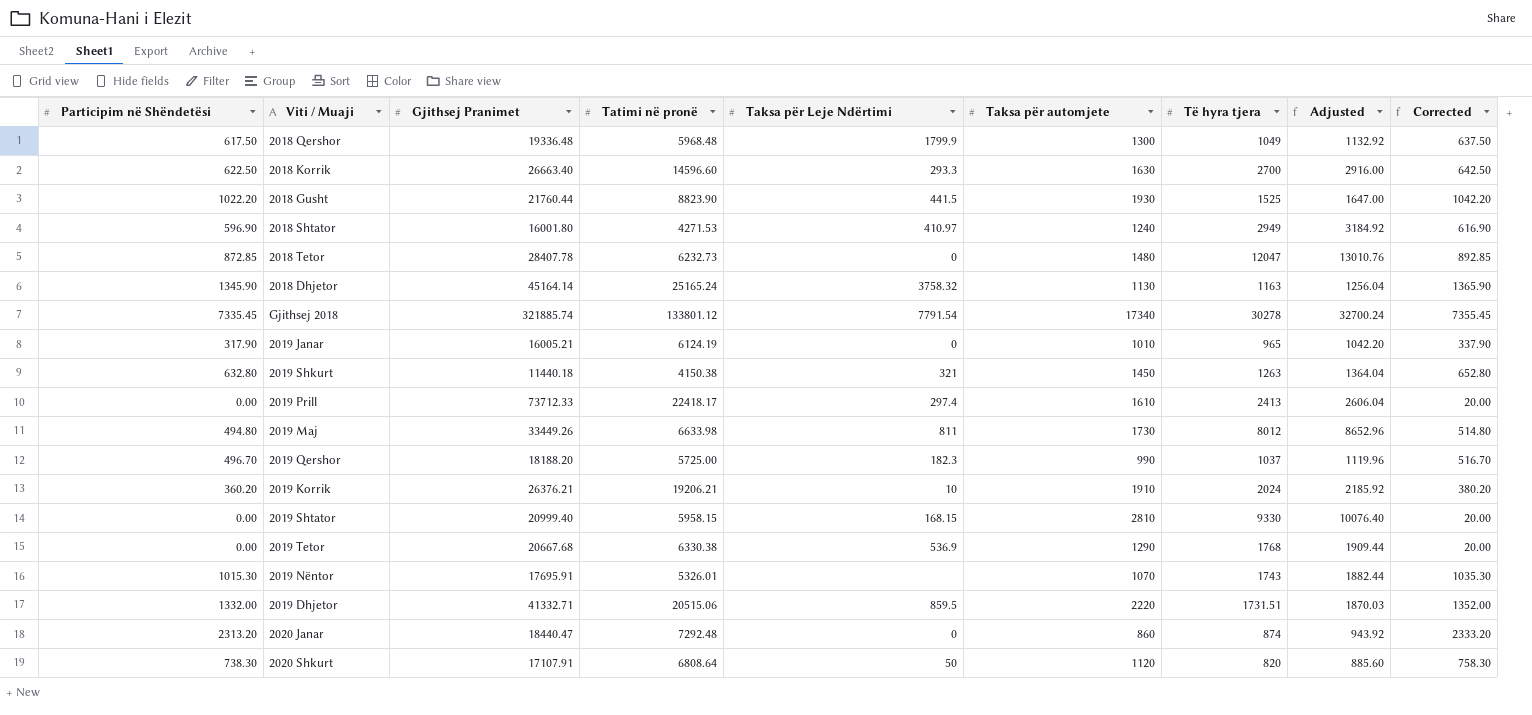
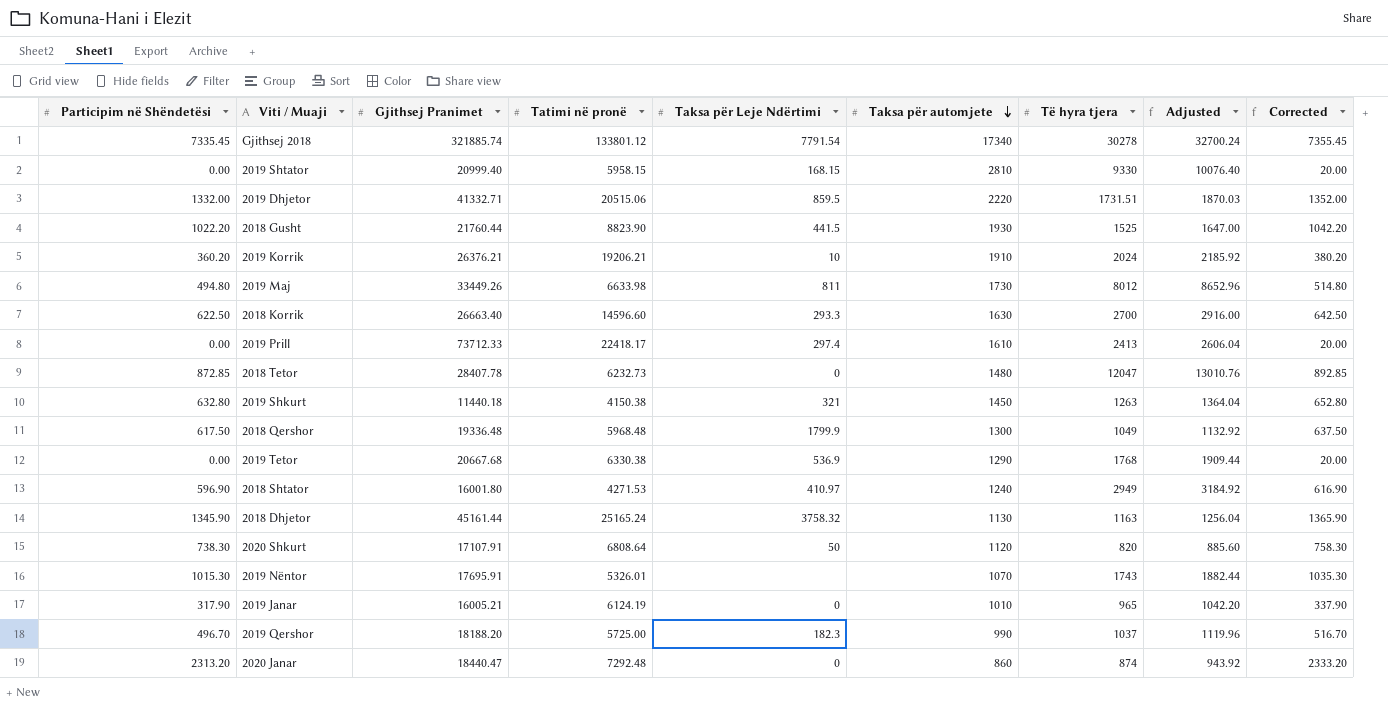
row order: none -> Taksa për automjete descending
2018 Dhjetor | Gjithsej Pranimet: 45164.14 -> 45161.44

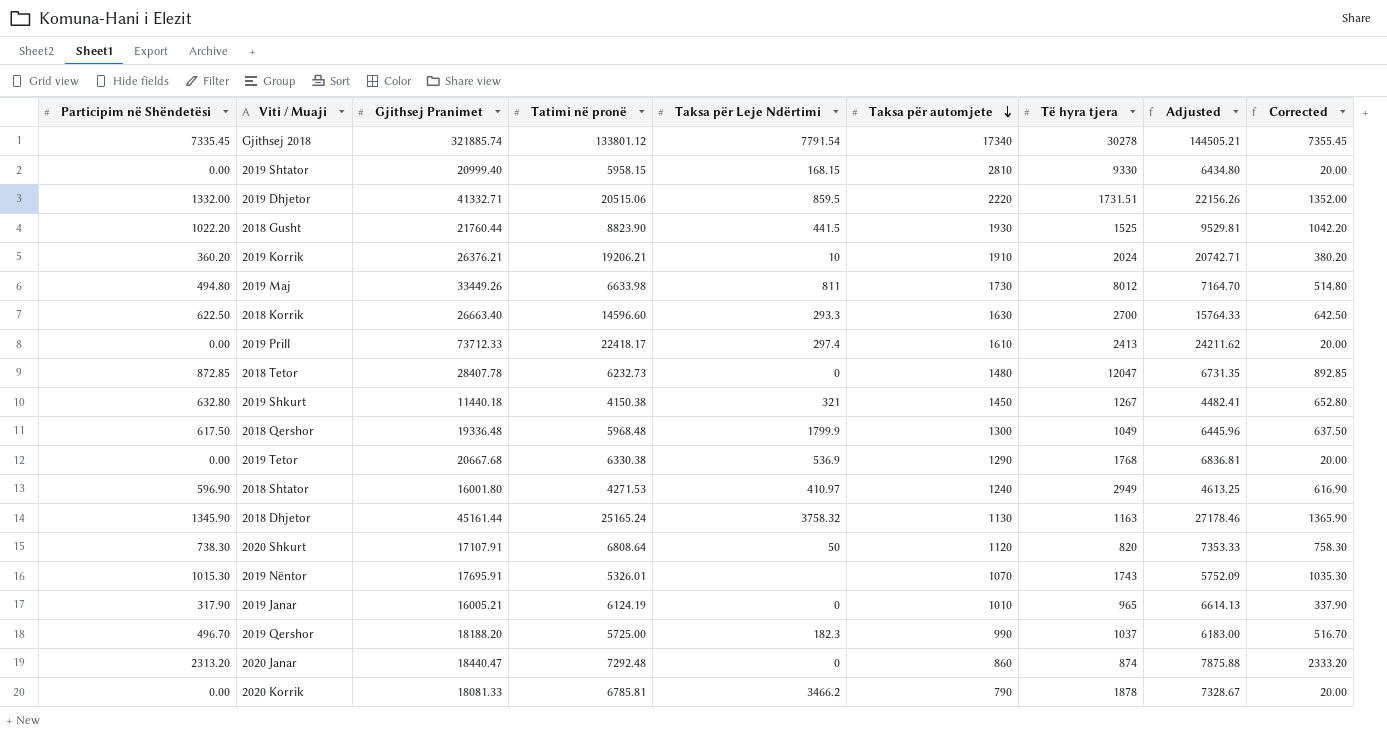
column Adjusted | formula: [Të hyra tjera] * 1.08 -> [Tatimi në pronë] * 1.08
2019 Shkurt | Të hyra tjera: 1263 -> 1267
row 2020 Korrik: none -> 0.00 | 18081.33 | 6785.81 | 3466.2 | 790 | 1878 | 7328.67 | 20.00

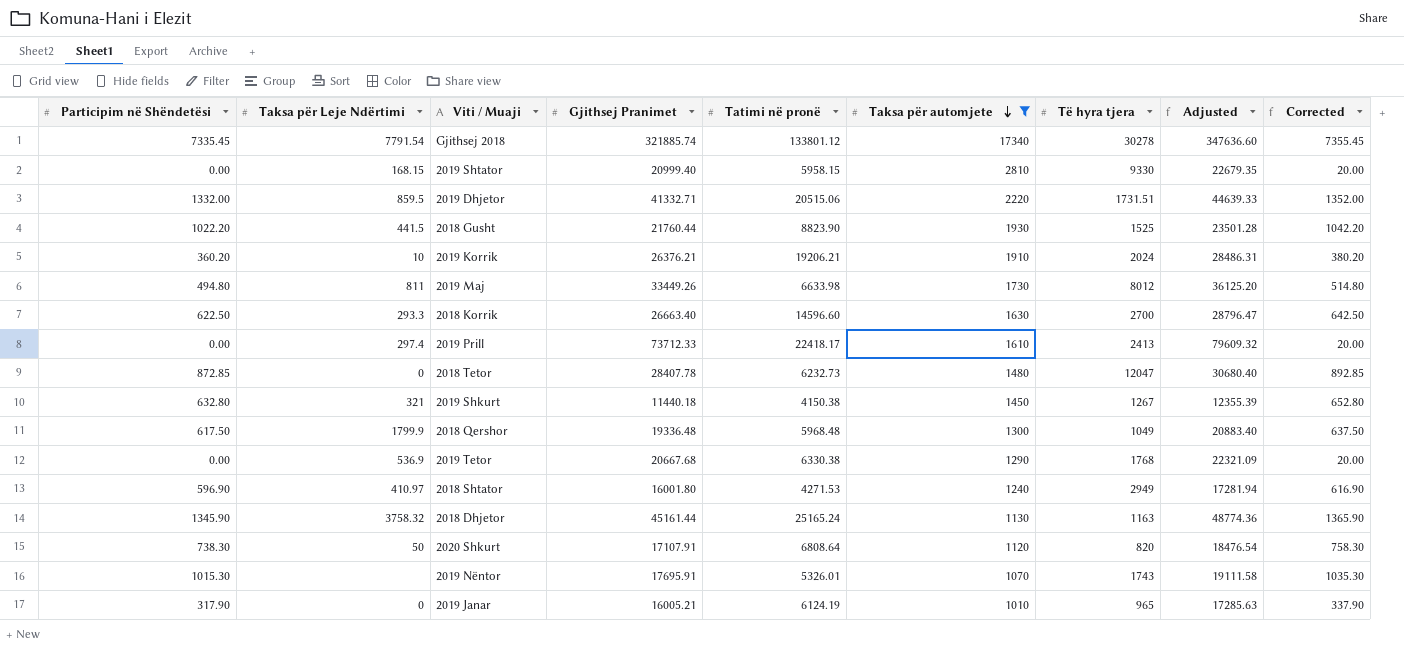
filter: none -> Taksa për automjete >= 1010
column Taksa për Leje Ndërtimi | position: 5 -> 2
column Adjusted | formula: [Tatimi në pronë] * 1.08 -> [Gjithsej Pranimet] * 1.08

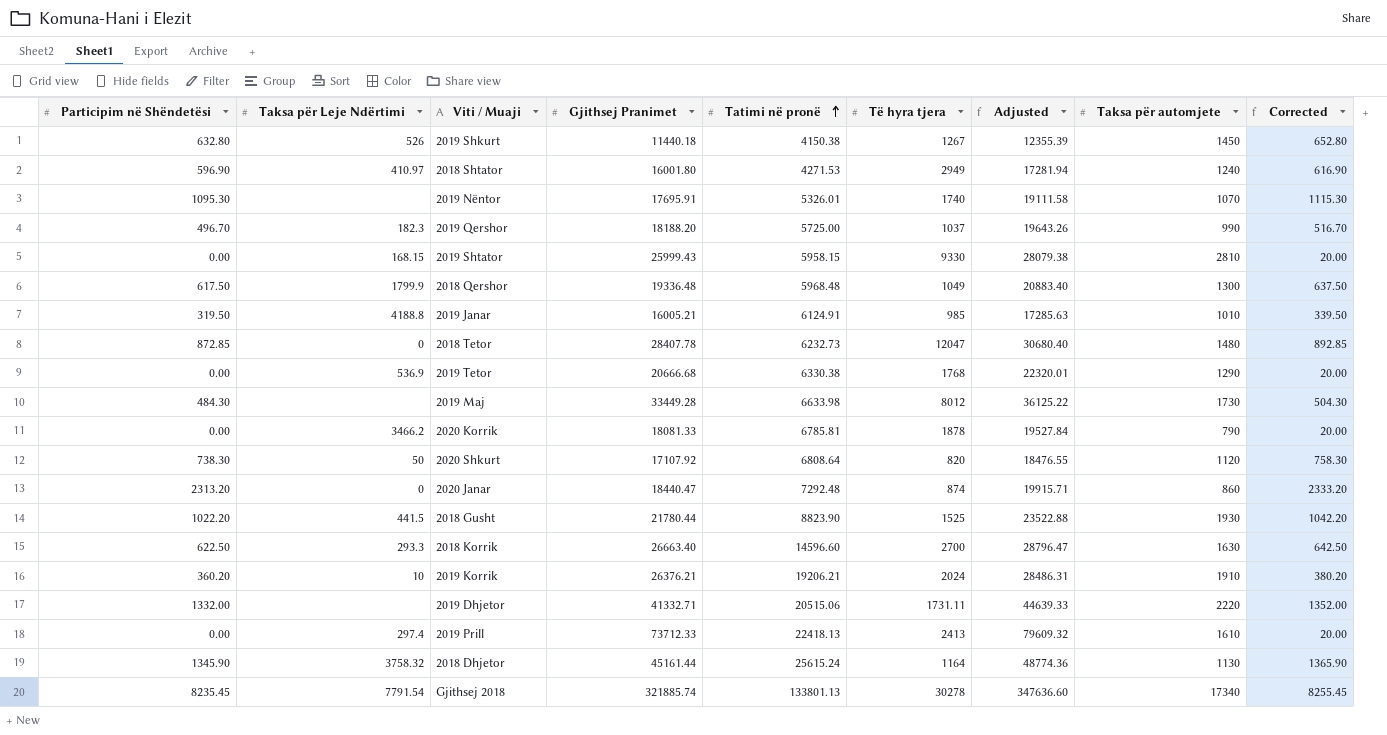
filter: Taksa për automjete >= 1010 -> none
row order: Taksa për automjete descending -> Tatimi në pronë ascending
column Taksa për automjete | position: 6 -> 8
2019 Shkurt | Taksa për Leje Ndërtimi: 321 -> 526
2019 Nëntor | Participim në Shëndetësi: 1015.30 -> 1095.30
2019 Nëntor | Të hyra tjera: 1743 -> 1740
2019 Nëntor | Corrected: 1035.30 -> 1115.30
2019 Shtator | Gjithsej Pranimet: 20999.40 -> 25999.43
2019 Shtator | Adjusted: 22679.35 -> 28079.38
2019 Janar | Participim në Shëndetësi: 317.90 -> 319.50
2019 Janar | Taksa për Leje Ndërtimi: 0 -> 4188.8
2019 Janar | Tatimi në pronë: 6124.19 -> 6124.91
2019 Janar | Të hyra tjera: 965 -> 985
2019 Janar | Corrected: 337.90 -> 339.50
2019 Tetor | Gjithsej Pranimet: 20667.68 -> 20666.68
2019 Tetor | Adjusted: 22321.09 -> 22320.01
2019 Maj | Participim në Shëndetësi: 494.80 -> 484.30
2019 Maj | Taksa për Leje Ndërtimi: 811 -> none
2019 Maj | Gjithsej Pranimet: 33449.26 -> 33449.28
2019 Maj | Adjusted: 36125.20 -> 36125.22
2019 Maj | Corrected: 514.80 -> 504.30
2020 Shkurt | Gjithsej Pranimet: 17107.91 -> 17107.92
2020 Shkurt | Adjusted: 18476.54 -> 18476.55
2018 Gusht | Gjithsej Pranimet: 21760.44 -> 21780.44
2018 Gusht | Adjusted: 23501.28 -> 23522.88
2019 Dhjetor | Taksa për Leje Ndërtimi: 859.5 -> none
2019 Dhjetor | Të hyra tjera: 1731.51 -> 1731.11
2019 Prill | Tatimi në pronë: 22418.17 -> 22418.13
2018 Dhjetor | Tatimi në pronë: 25165.24 -> 25615.24
2018 Dhjetor | Të hyra tjera: 1163 -> 1164
Gjithsej 2018 | Participim në Shëndetësi: 7335.45 -> 8235.45
Gjithsej 2018 | Tatimi në pronë: 133801.12 -> 133801.13
Gjithsej 2018 | Corrected: 7355.45 -> 8255.45

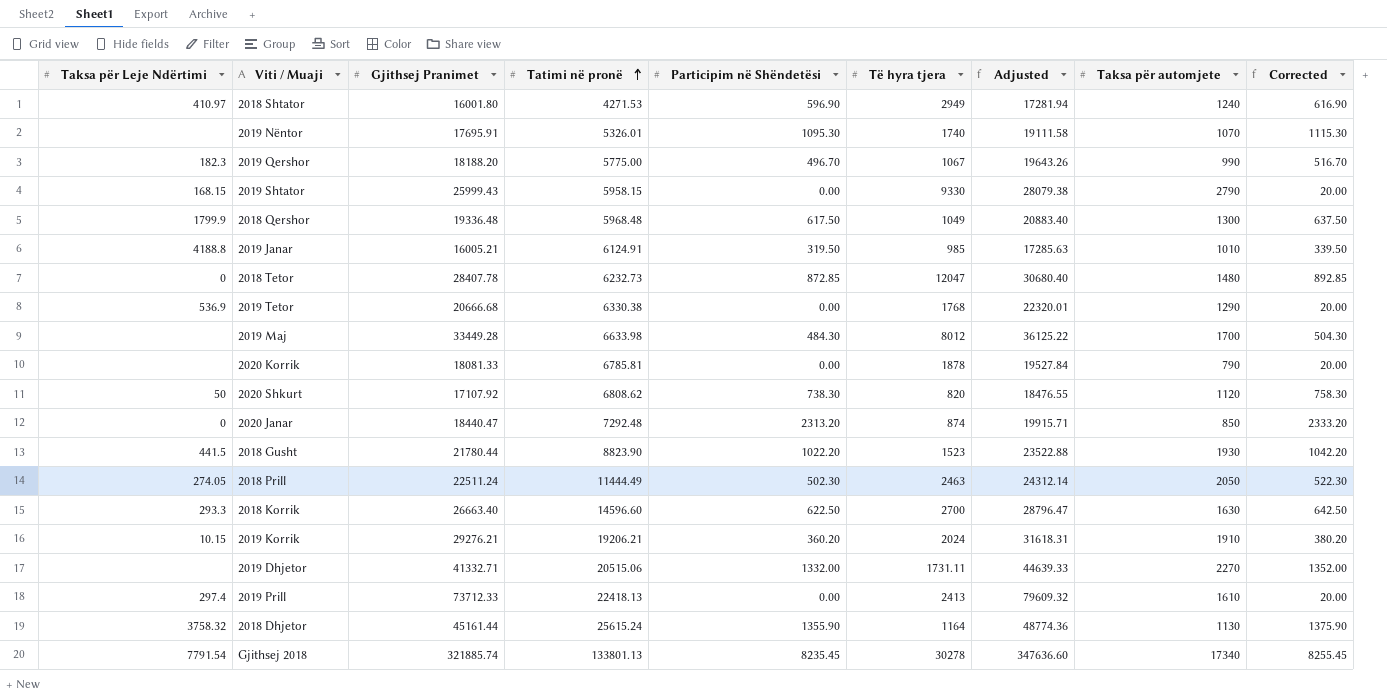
column Participim në Shëndetësi | position: 1 -> 5
row 2019 Shkurt: 632.80 | 526 | 11440.18 | 4150.38 | 1267 | 12355.39 | 1450 | 652.80 -> none
2019 Qershor | Tatimi në pronë: 5725.00 -> 5775.00
2019 Qershor | Të hyra tjera: 1037 -> 1067
2019 Shtator | Taksa për automjete: 2810 -> 2790
2019 Maj | Taksa për automjete: 1730 -> 1700
2020 Korrik | Taksa për Leje Ndërtimi: 3466.2 -> none
2020 Shkurt | Tatimi në pronë: 6808.64 -> 6808.62
2020 Janar | Taksa për automjete: 860 -> 850
2018 Gusht | Të hyra tjera: 1525 -> 1523
row 2018 Prill: none -> 274.05 | 22511.24 | 11444.49 | 502.30 | 2463 | 24312.14 | 2050 | 522.30
2019 Korrik | Taksa për Leje Ndërtimi: 10 -> 10.15
2019 Korrik | Gjithsej Pranimet: 26376.21 -> 29276.21
2019 Korrik | Adjusted: 28486.31 -> 31618.31
2019 Dhjetor | Taksa për automjete: 2220 -> 2270
2018 Dhjetor | Participim në Shëndetësi: 1345.90 -> 1355.90
2018 Dhjetor | Corrected: 1365.90 -> 1375.90

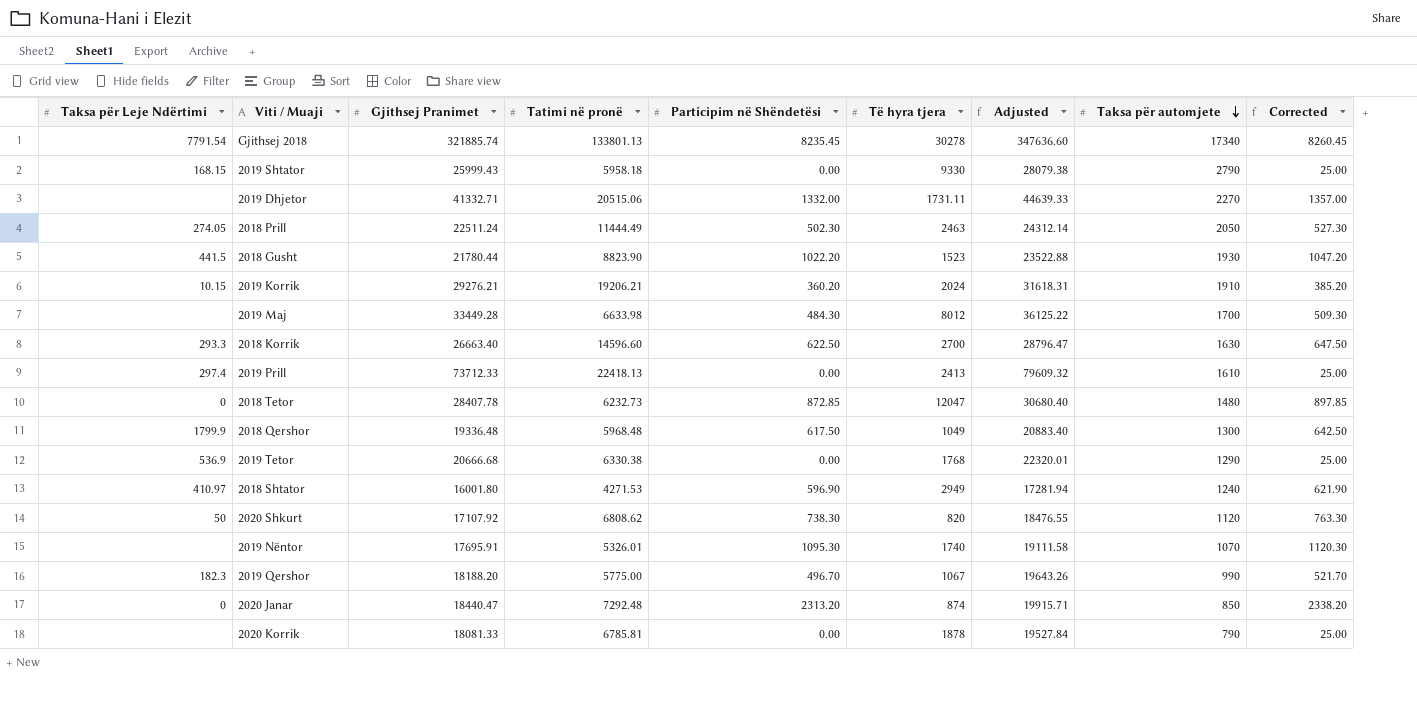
row order: Tatimi në pronë ascending -> Taksa për automjete descending
column Corrected | formula: [Participim në Shëndetësi] + 20 -> [Participim në Shëndetësi] + 25
row 2019 Janar: 4188.8 | 16005.21 | 6124.91 | 319.50 | 985 | 17285.63 | 1010 | 339.50 -> none
row 2018 Dhjetor: 3758.32 | 45161.44 | 25615.24 | 1355.90 | 1164 | 48774.36 | 1130 | 1375.90 -> none
2019 Shtator | Tatimi në pronë: 5958.15 -> 5958.18

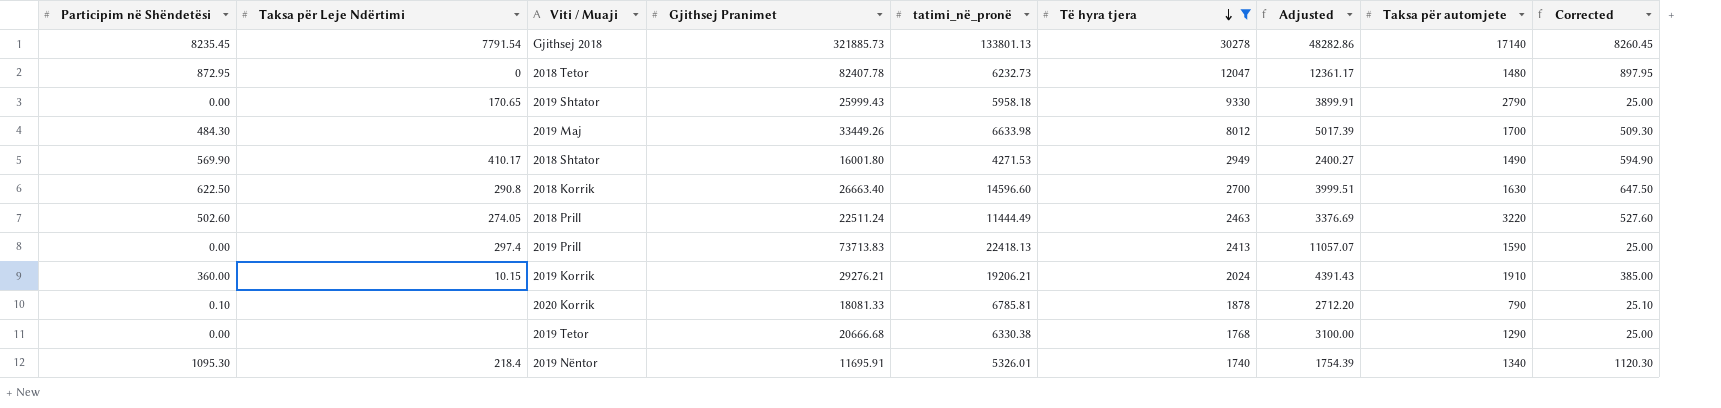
filter: none -> Të hyra tjera >= 1740
row order: Taksa për automjete descending -> Të hyra tjera descending
column Participim në Shëndetësi | position: 5 -> 1
column name: Tatimi në pronë -> tatimi_në_pronë
column Adjusted | formula: [Gjithsej Pranimet] * 1.08 -> [Gjithsej Pranimet] * 0.15
Gjithsej 2018 | Gjithsej Pranimet: 321885.74 -> 321885.73
Gjithsej 2018 | Taksa për automjete: 17340 -> 17140
2018 Tetor | Participim në Shëndetësi: 872.85 -> 872.95
2018 Tetor | Gjithsej Pranimet: 28407.78 -> 82407.78
2018 Tetor | Corrected: 897.85 -> 897.95
2019 Shtator | Taksa për Leje Ndërtimi: 168.15 -> 170.65
2019 Maj | Gjithsej Pranimet: 33449.28 -> 33449.26
2018 Shtator | Participim në Shëndetësi: 596.90 -> 569.90
2018 Shtator | Taksa për Leje Ndërtimi: 410.97 -> 410.17
2018 Shtator | Taksa për automjete: 1240 -> 1490
2018 Shtator | Corrected: 621.90 -> 594.90
2018 Korrik | Taksa për Leje Ndërtimi: 293.3 -> 290.8
2018 Prill | Participim në Shëndetësi: 502.30 -> 502.60
2018 Prill | Taksa për automjete: 2050 -> 3220
2018 Prill | Corrected: 527.30 -> 527.60
2019 Prill | Gjithsej Pranimet: 73712.33 -> 73713.83
2019 Prill | Taksa për automjete: 1610 -> 1590
2019 Korrik | Participim në Shëndetësi: 360.20 -> 360.00
2019 Korrik | Corrected: 385.20 -> 385.00
2020 Korrik | Participim në Shëndetësi: 0.00 -> 0.10
2020 Korrik | Corrected: 25.00 -> 25.10
2019 Tetor | Taksa për Leje Ndërtimi: 536.9 -> none
2019 Nëntor | Taksa për Leje Ndërtimi: none -> 218.4
2019 Nëntor | Gjithsej Pranimet: 17695.91 -> 11695.91
2019 Nëntor | Taksa për automjete: 1070 -> 1340

